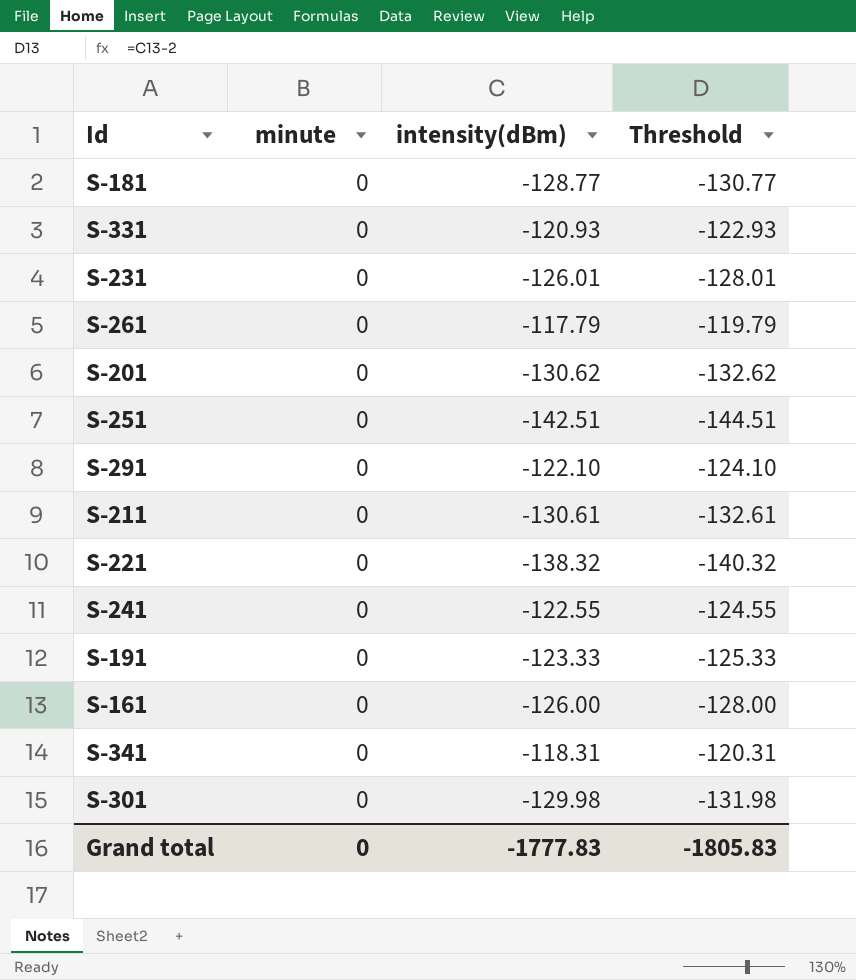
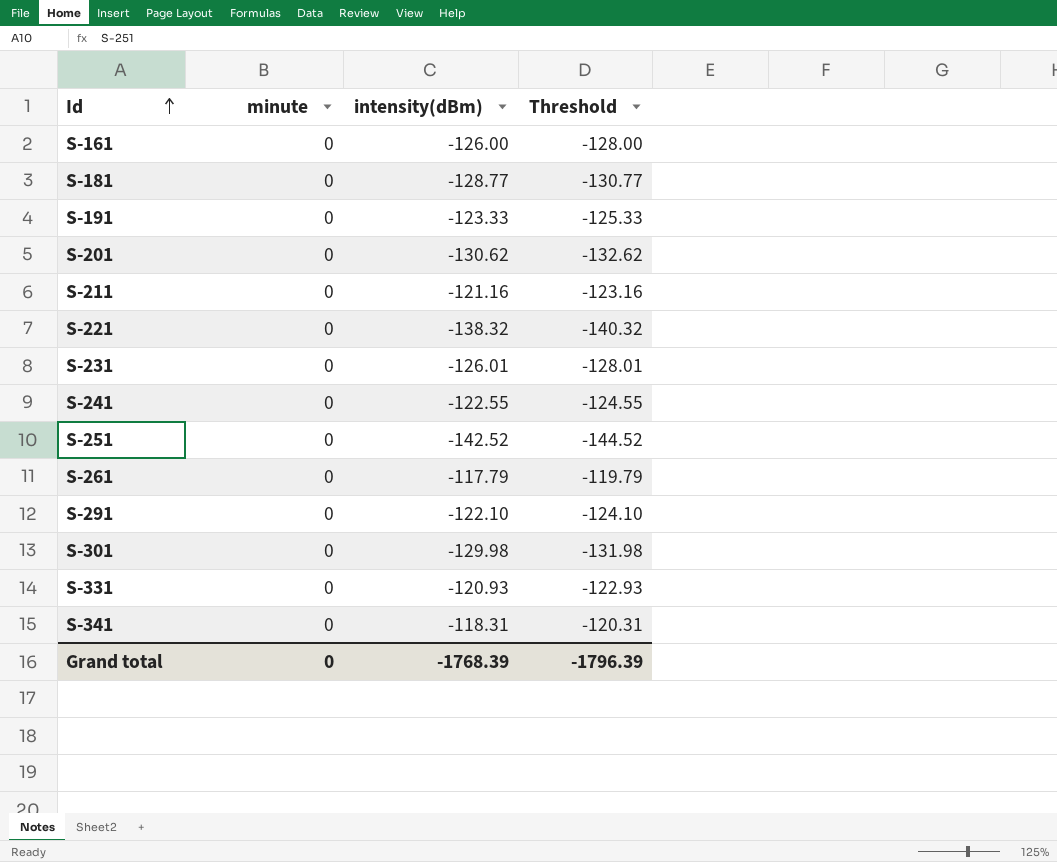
row order: none -> Id ascending
S-211 | intensity(dBm): -130.61 -> -121.16
S-211 | Threshold: -132.61 -> -123.16
S-251 | intensity(dBm): -142.51 -> -142.52
S-251 | Threshold: -144.51 -> -144.52
Grand total | intensity(dBm): -1777.83 -> -1768.39
Grand total | Threshold: -1805.83 -> -1796.39

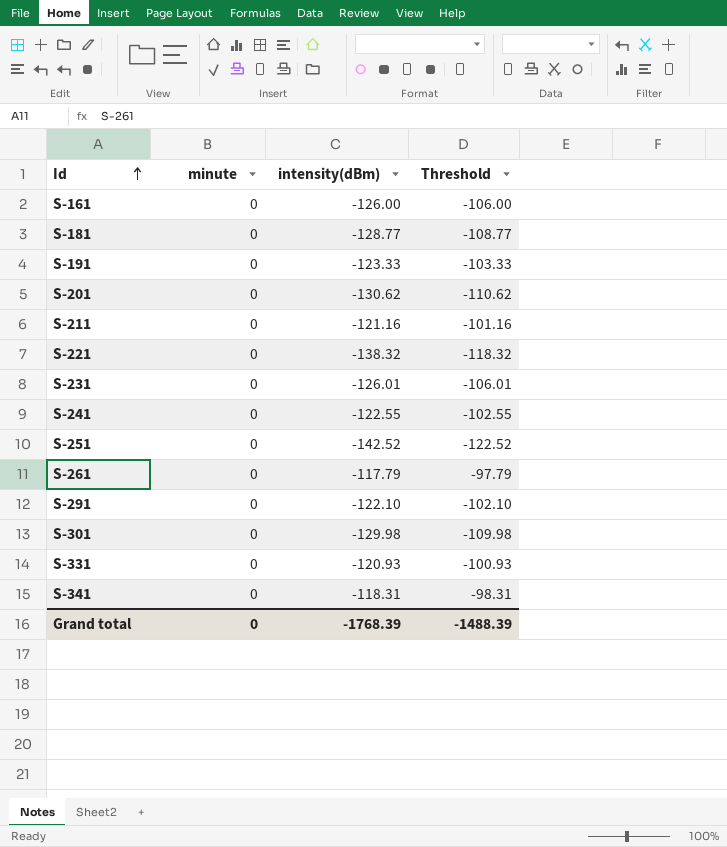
column Threshold | formula: [intensity(dBm)] - 2 -> [intensity(dBm)] + 20
Grand total | Threshold: -1796.39 -> -1488.39

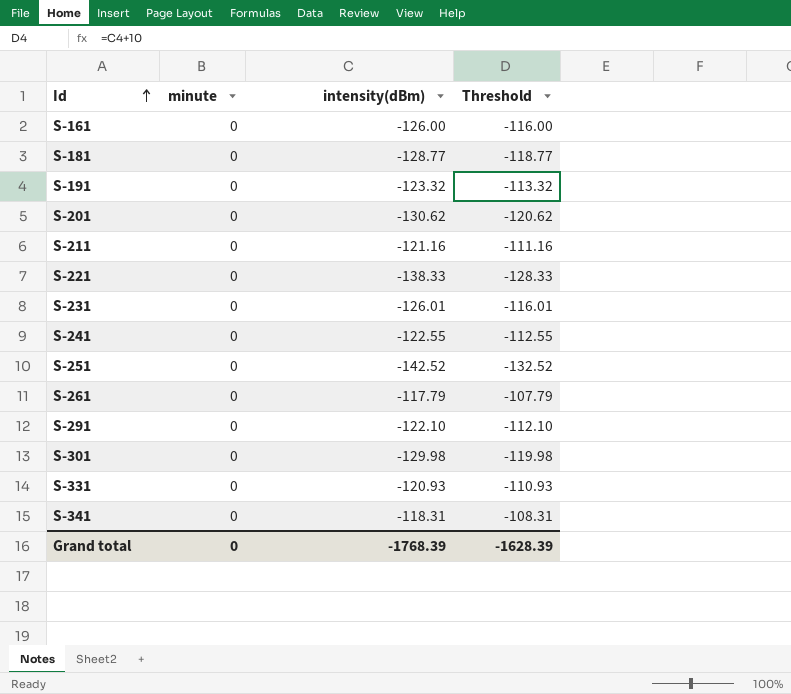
column Threshold | formula: [intensity(dBm)] + 20 -> [intensity(dBm)] + 10
S-191 | intensity(dBm): -123.33 -> -123.32
S-221 | intensity(dBm): -138.32 -> -138.33
Grand total | Threshold: -1488.39 -> -1628.39

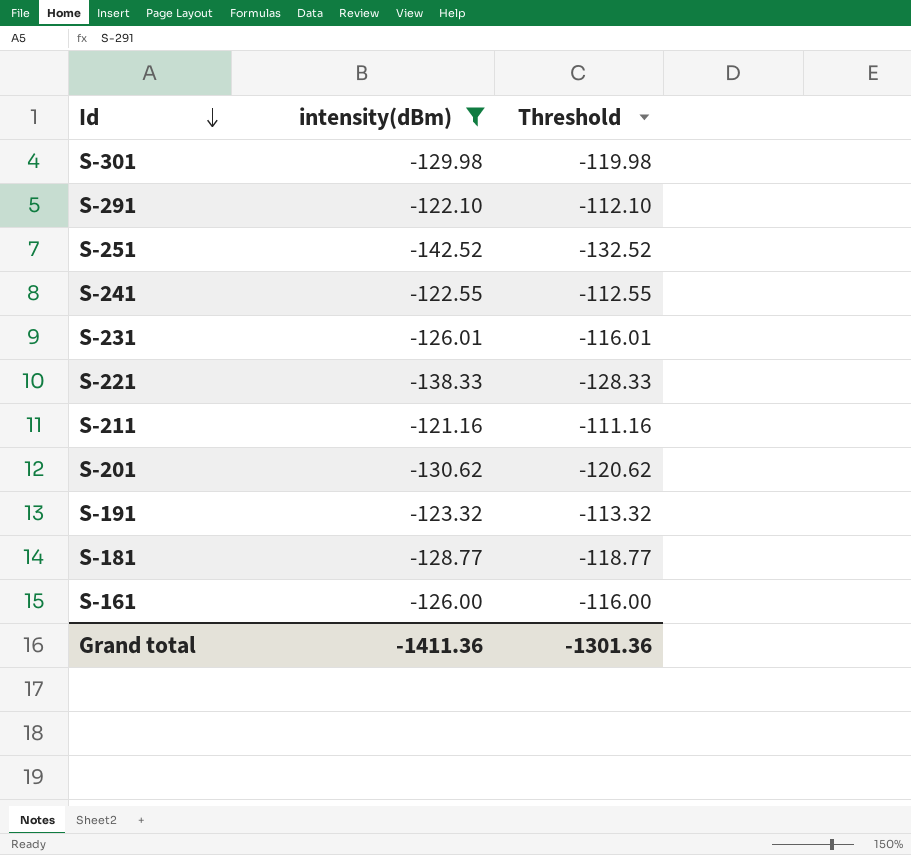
filter: none -> intensity(dBm) <= -121.16
row order: Id ascending -> Id descending
column minute | position: 2 -> none
Grand total | intensity(dBm): -1768.39 -> -1411.36
Grand total | Threshold: -1628.39 -> -1301.36

